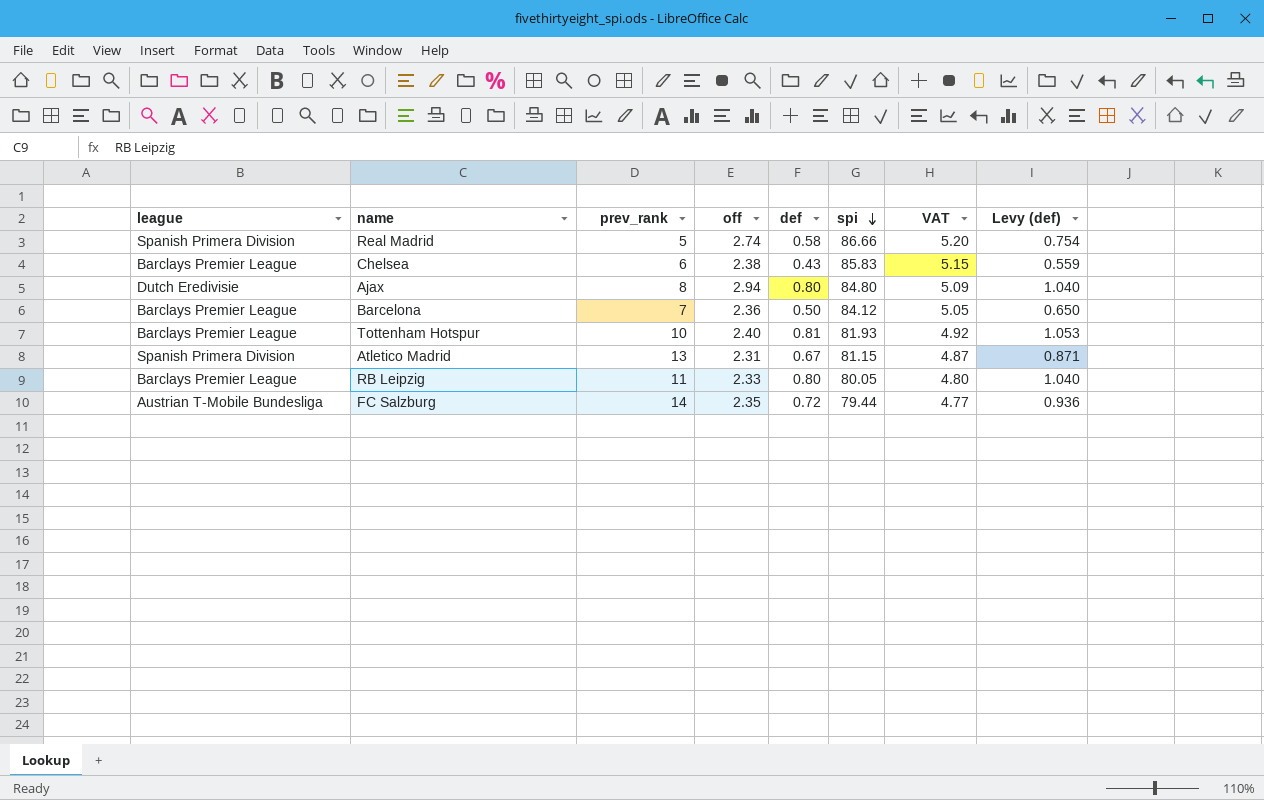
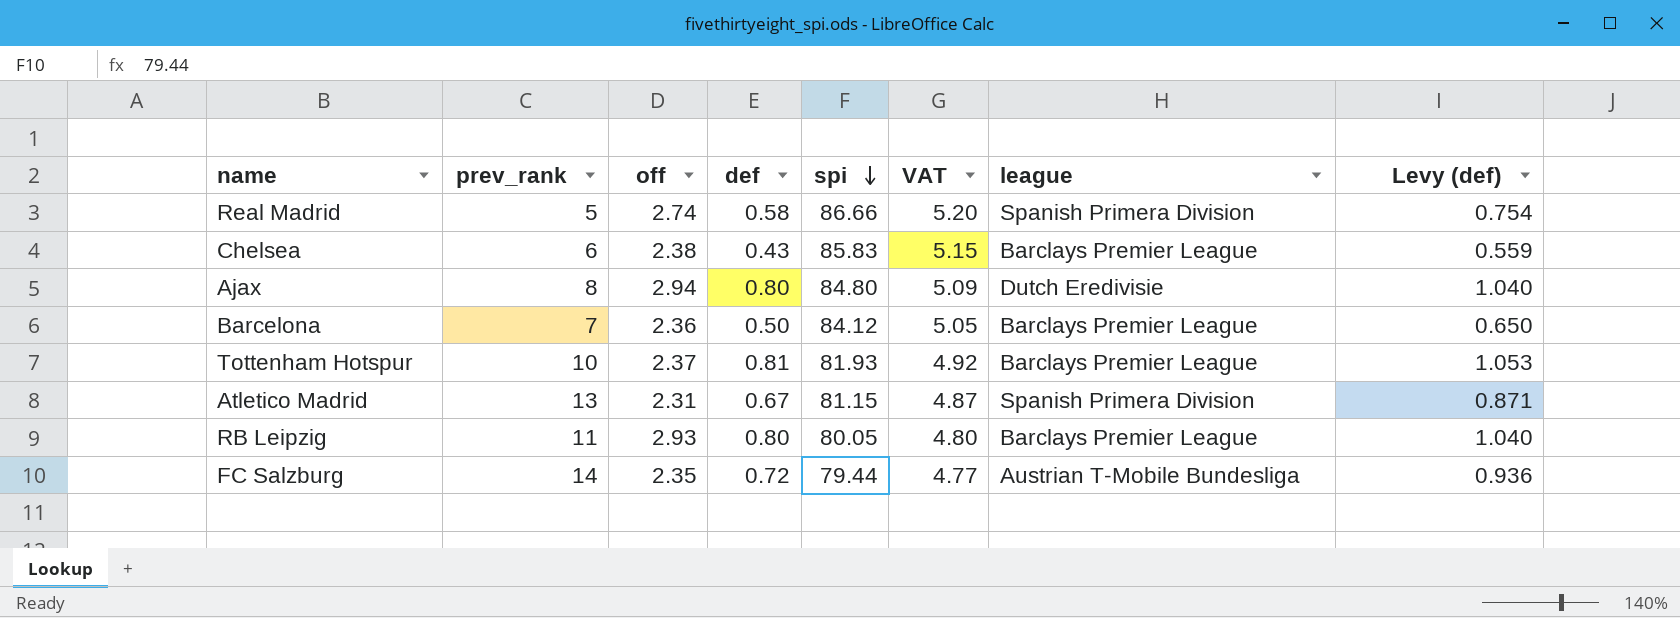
column league | position: 1 -> 7
Tottenham Hotspur | off: 2.40 -> 2.37
RB Leipzig | off: 2.33 -> 2.93

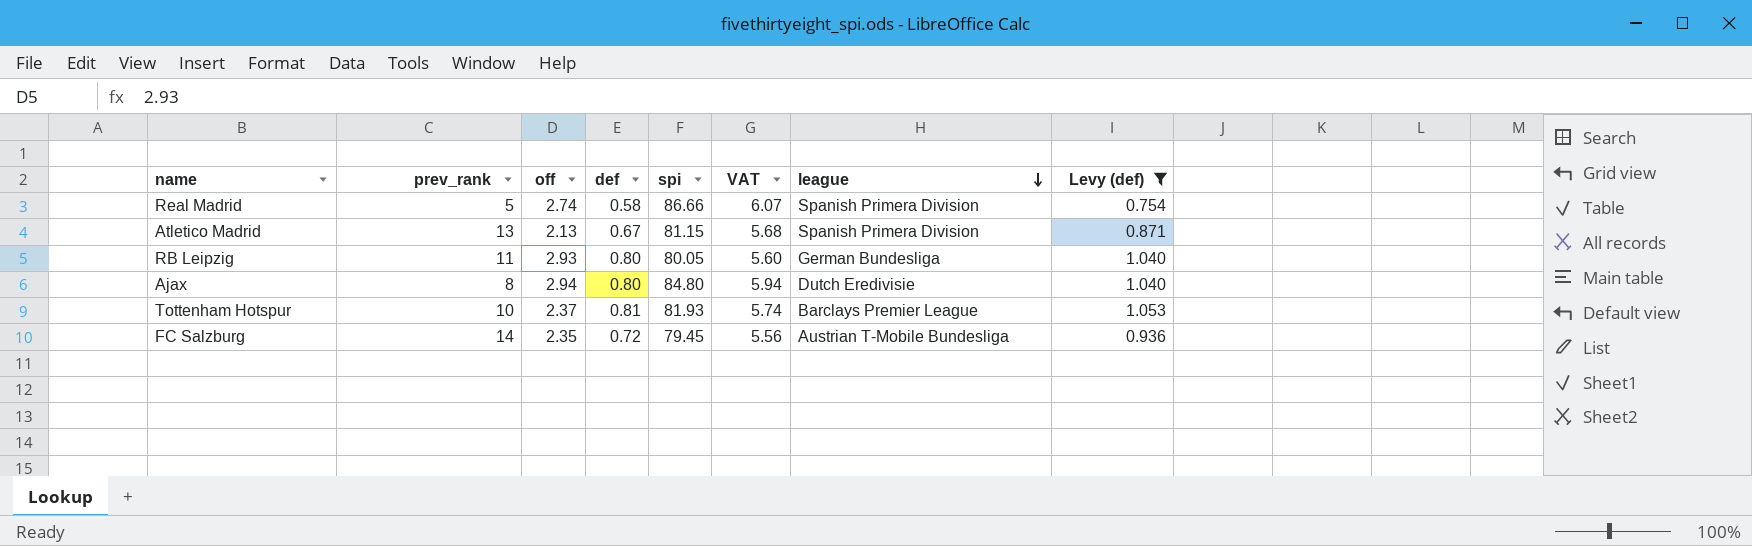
filter: none -> Levy (def) >= 0.754
row order: spi descending -> league descending
column VAT | formula: [spi] * 0.06 -> [spi] * 0.07
Atletico Madrid | off: 2.31 -> 2.13
RB Leipzig | league: Barclays Premier League -> German Bundesliga
FC Salzburg | spi: 79.44 -> 79.45

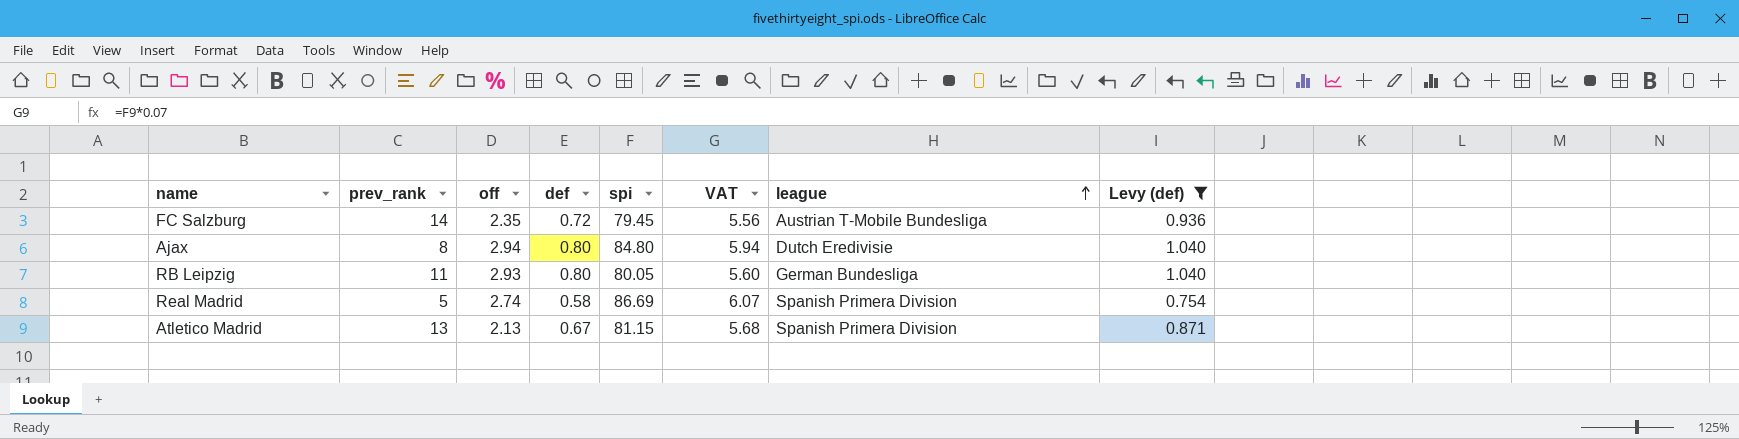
row order: league descending -> league ascending
row Tottenham Hotspur: 10 | 2.37 | 0.81 | 81.93 | 5.74 | Barclays Premier League | 1.053 -> none
Real Madrid | spi: 86.66 -> 86.69

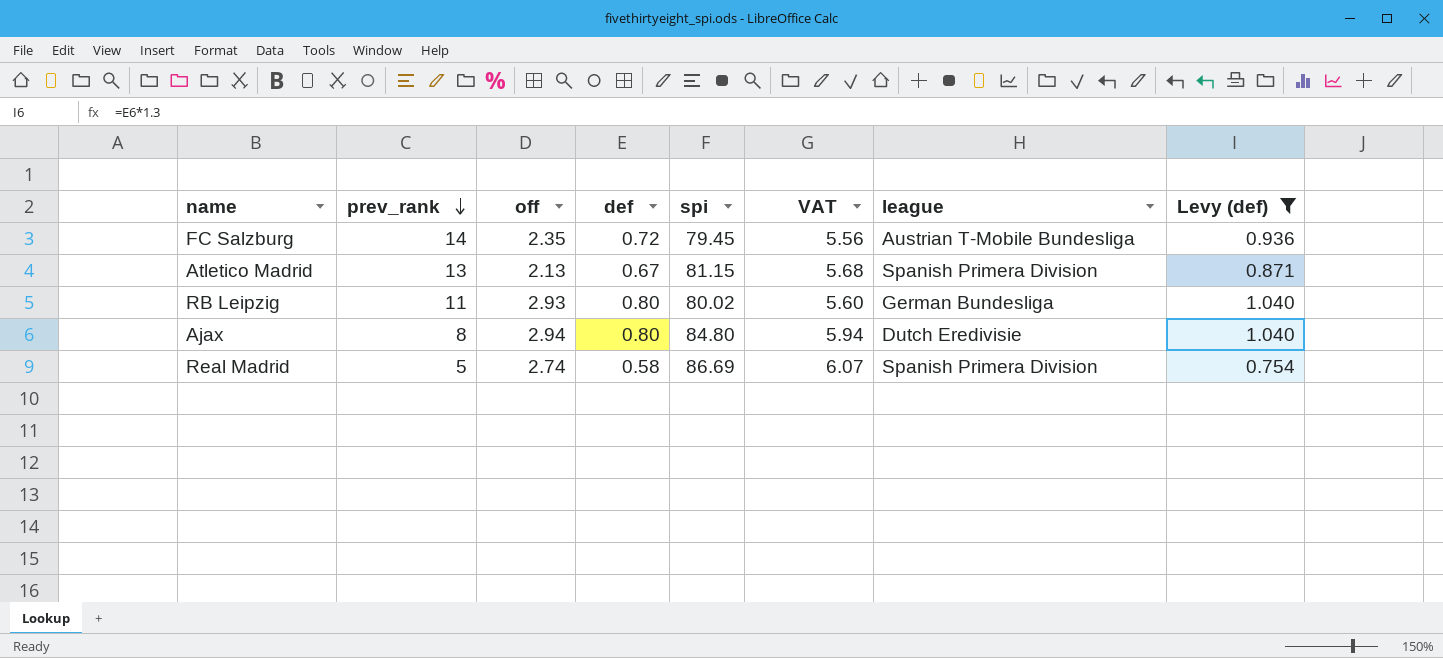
row order: league ascending -> prev_rank descending
RB Leipzig | spi: 80.05 -> 80.02

